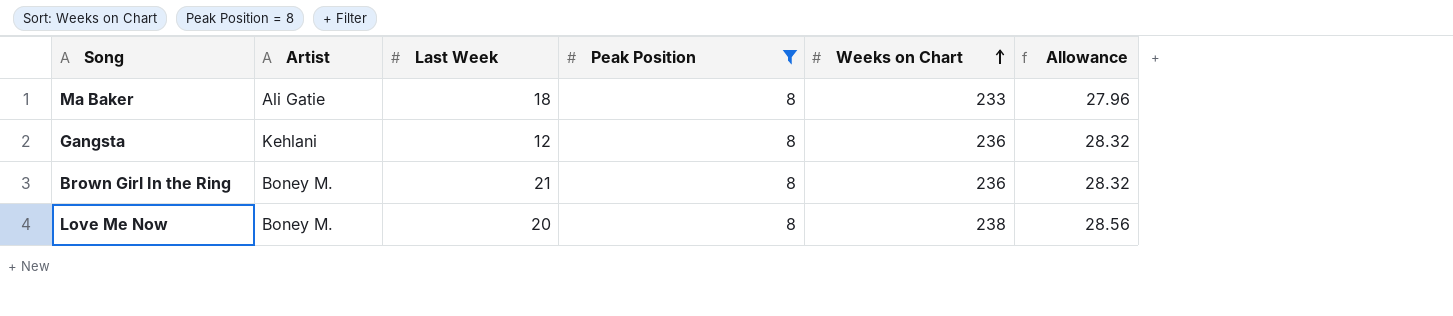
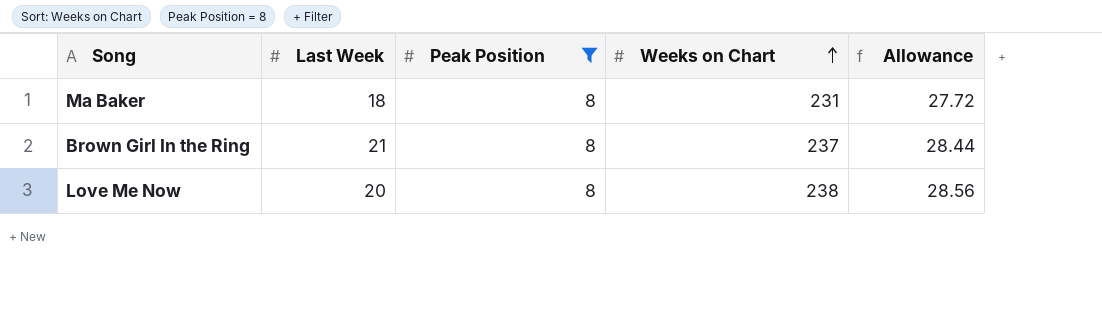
column Artist | position: 2 -> none
row Gangsta: Kehlani | 12 | 8 | 236 | 28.32 -> none
Ma Baker | Weeks on Chart: 233 -> 231
Ma Baker | Allowance: 27.96 -> 27.72
Brown Girl In the Ring | Weeks on Chart: 236 -> 237
Brown Girl In the Ring | Allowance: 28.32 -> 28.44

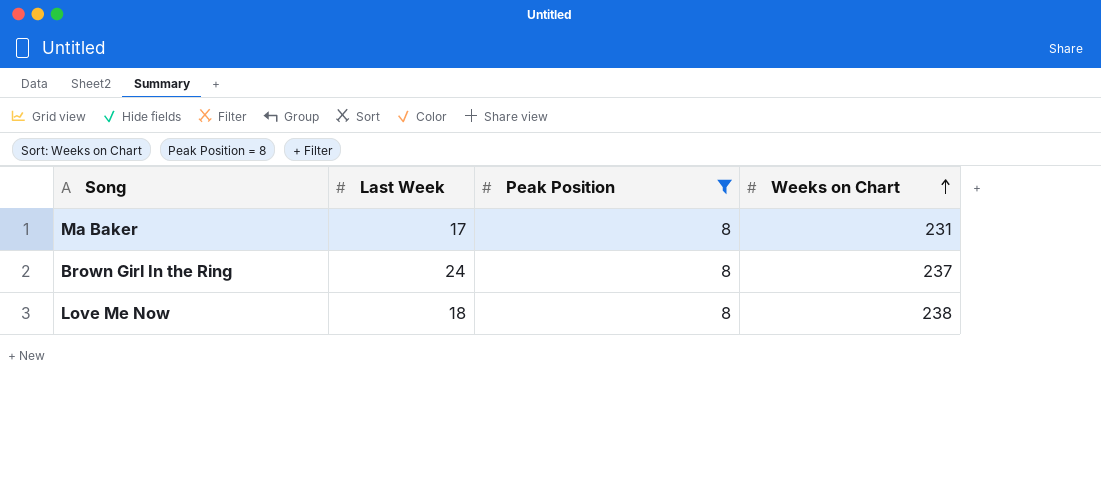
column Allowance | formula: [Weeks on Chart] * 0.12 -> none
Ma Baker | Last Week: 18 -> 17
Brown Girl In the Ring | Last Week: 21 -> 24
Love Me Now | Last Week: 20 -> 18

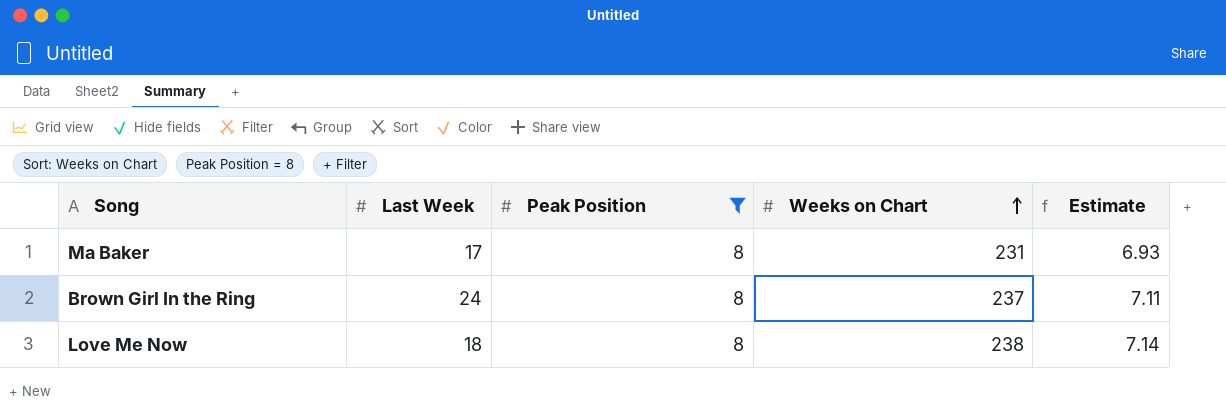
column Estimate | formula: none -> [Weeks on Chart] * 0.03

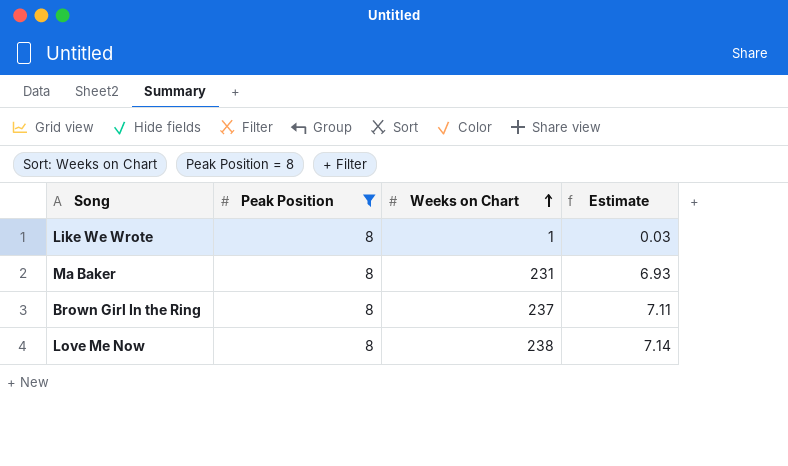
column Last Week | position: 2 -> none
row Like We Wrote: none -> 8 | 1 | 0.03

